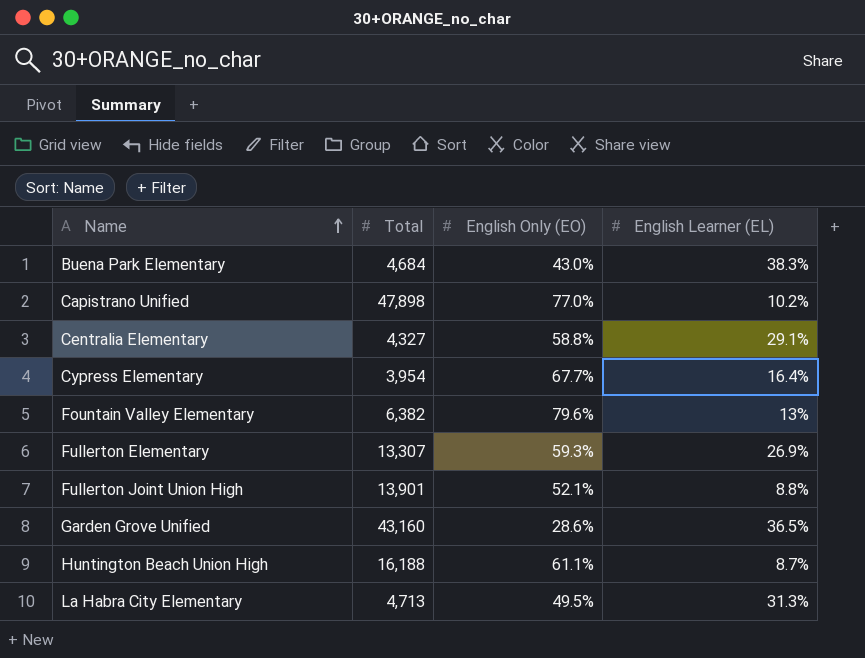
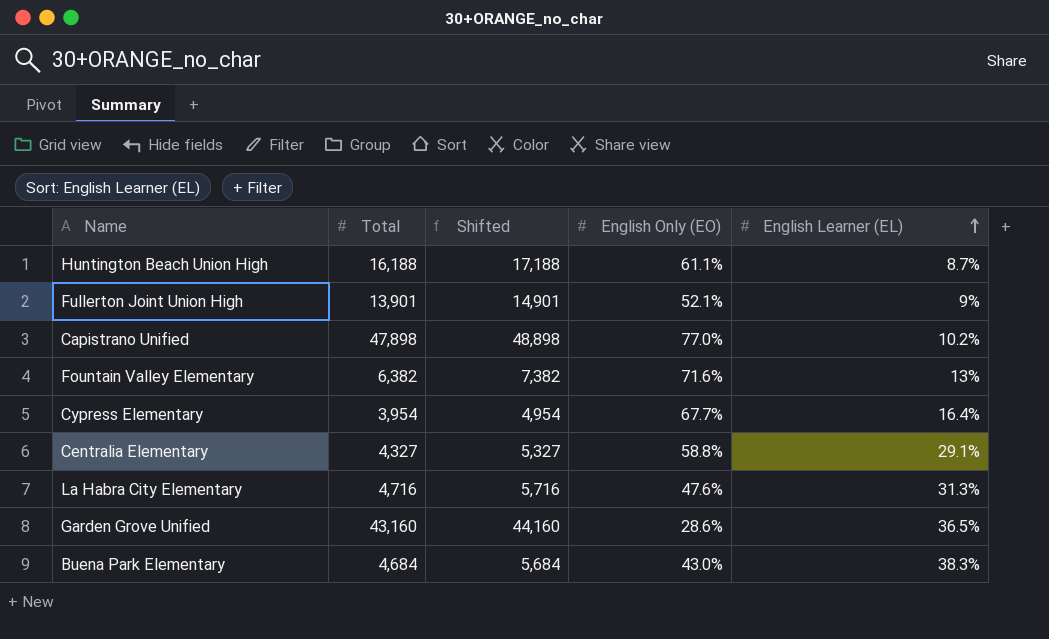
row order: Name ascending -> English Learner (EL) ascending
column Shifted | formula: none -> [Total] + 1000
row Fullerton Elementary: 13,307 | 59.3% | 26.9% -> none
Fullerton Joint Union High | English Learner (EL): 8.8% -> 9%
Fountain Valley Elementary | English Only (EO): 79.6% -> 71.6%
La Habra City Elementary | Total: 4,713 -> 4,716
La Habra City Elementary | English Only (EO): 49.5% -> 47.6%

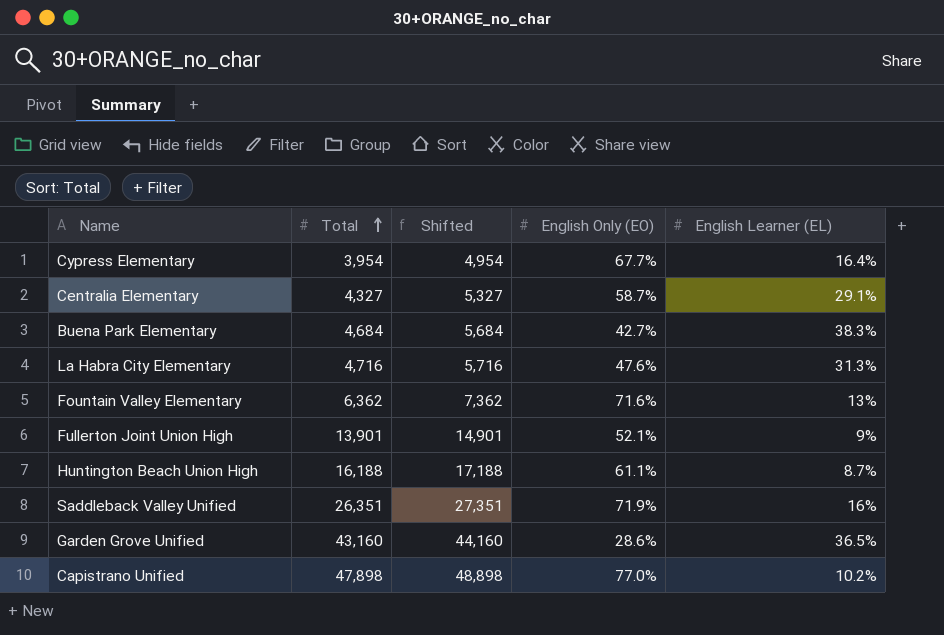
row order: English Learner (EL) ascending -> Total ascending
Centralia Elementary | English Only (EO): 58.8% -> 58.7%
Buena Park Elementary | English Only (EO): 43.0% -> 42.7%
Fountain Valley Elementary | Total: 6,382 -> 6,362
Fountain Valley Elementary | Shifted: 7,382 -> 7,362
row Saddleback Valley Unified: none -> 26,351 | 27,351 | 71.9% | 16%

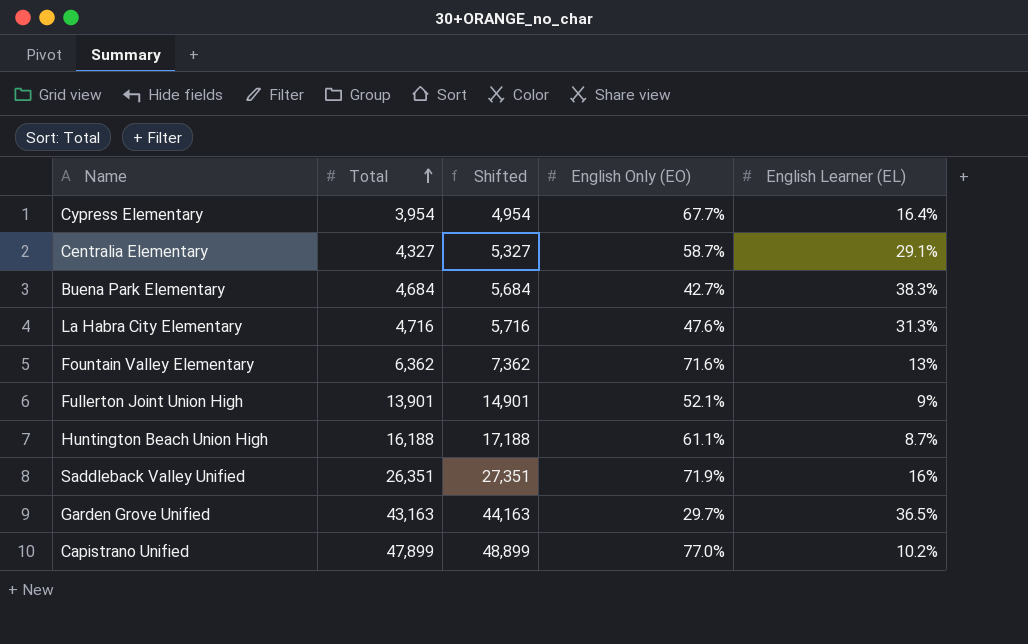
Garden Grove Unified | Total: 43,160 -> 43,163
Garden Grove Unified | Shifted: 44,160 -> 44,163
Garden Grove Unified | English Only (EO): 28.6% -> 29.7%
Capistrano Unified | Total: 47,898 -> 47,899
Capistrano Unified | Shifted: 48,898 -> 48,899

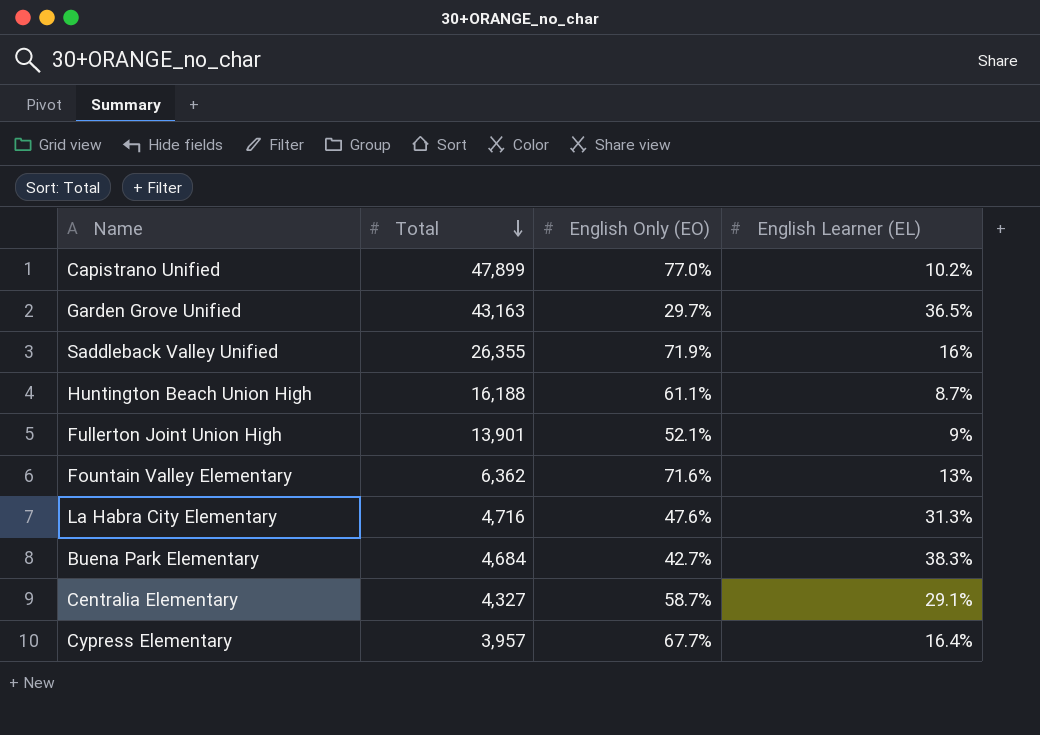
row order: Total ascending -> Total descending
column Shifted | formula: [Total] + 1000 -> none
Saddleback Valley Unified | Total: 26,351 -> 26,355
Cypress Elementary | Total: 3,954 -> 3,957

